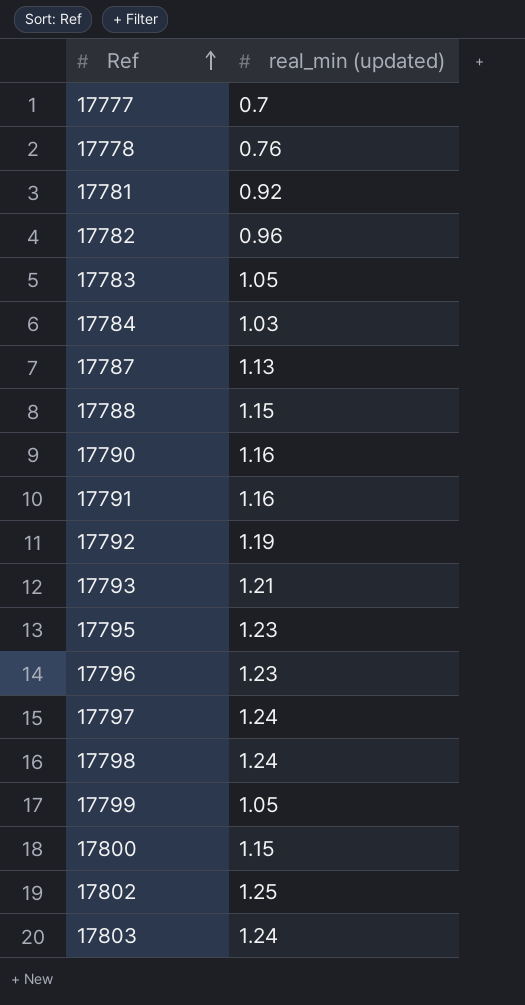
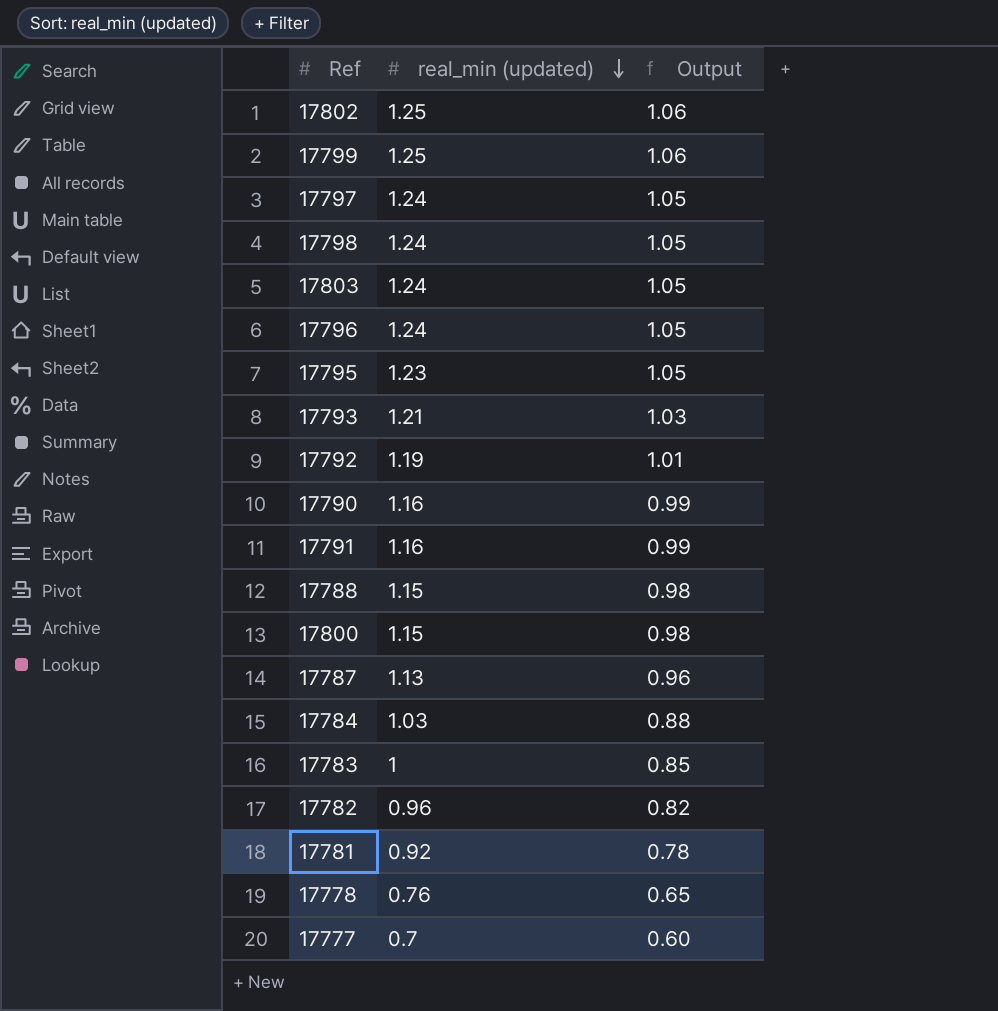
row order: Ref ascending -> real_min (updated) descending
column Output | formula: none -> [real_min (updated)] * 0.85
17799 | real_min (updated): 1.05 -> 1.25
17796 | real_min (updated): 1.23 -> 1.24
17783 | real_min (updated): 1.05 -> 1

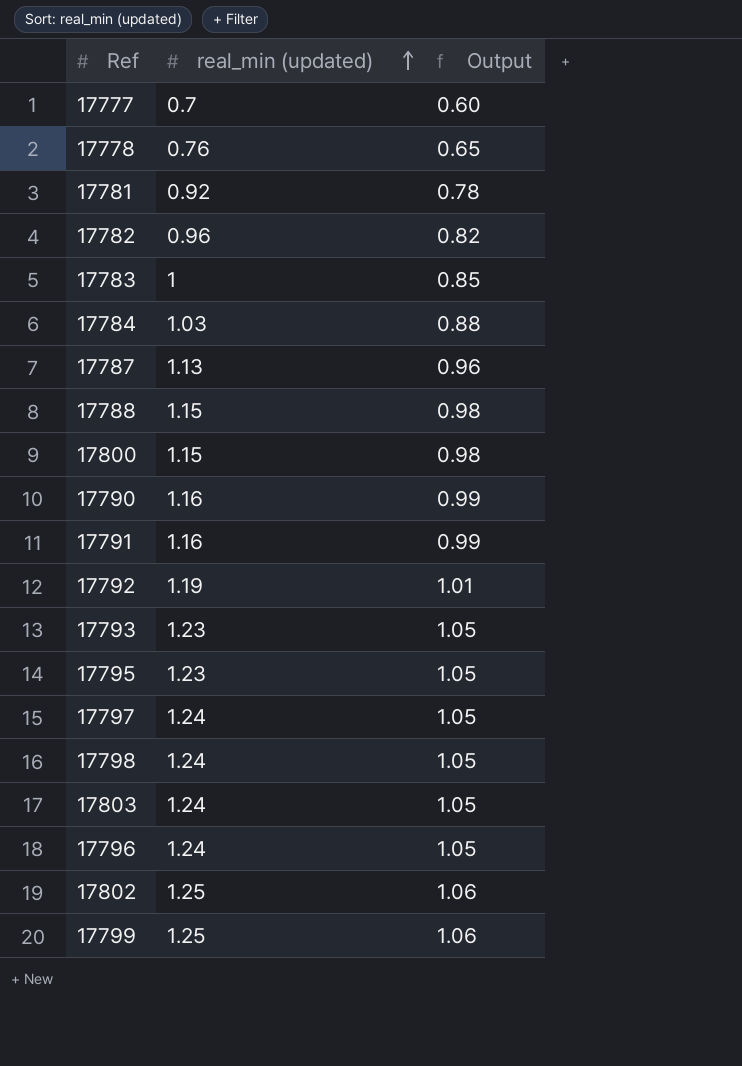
row order: real_min (updated) descending -> real_min (updated) ascending
17793 | real_min (updated): 1.21 -> 1.23
17793 | Output: 1.03 -> 1.05

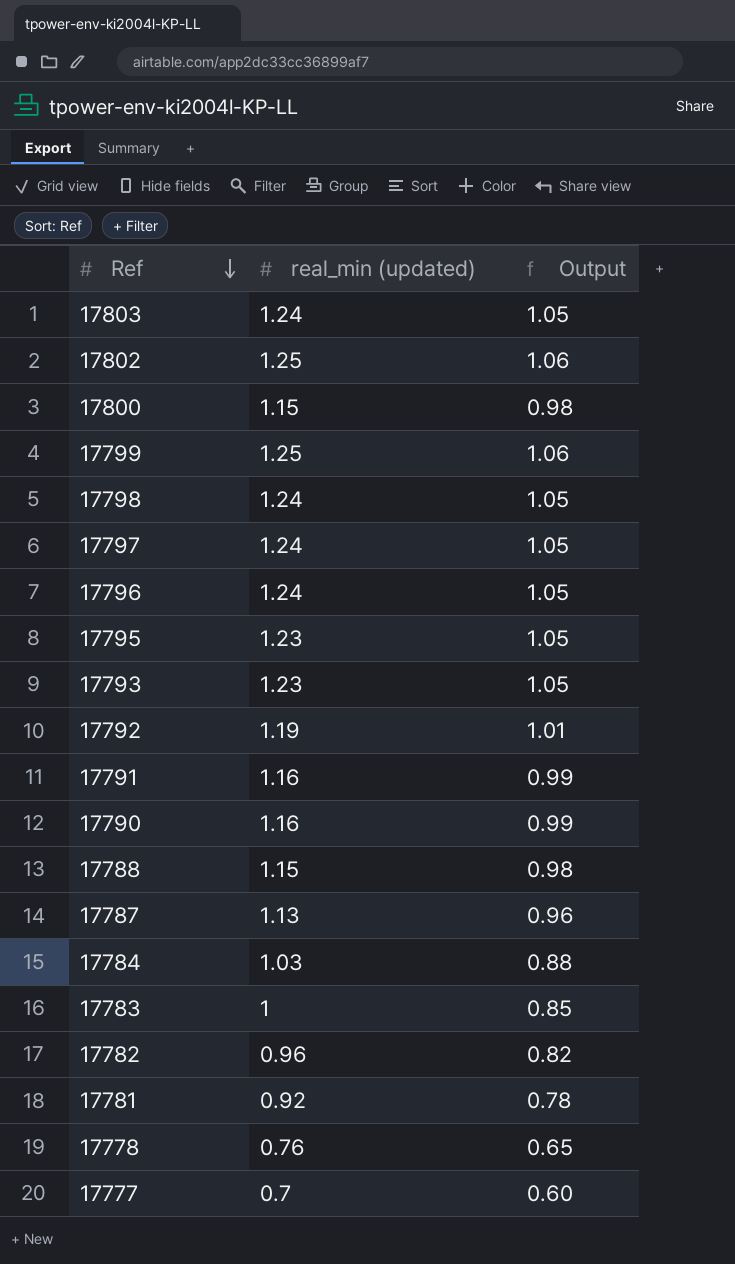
row order: real_min (updated) ascending -> Ref descending

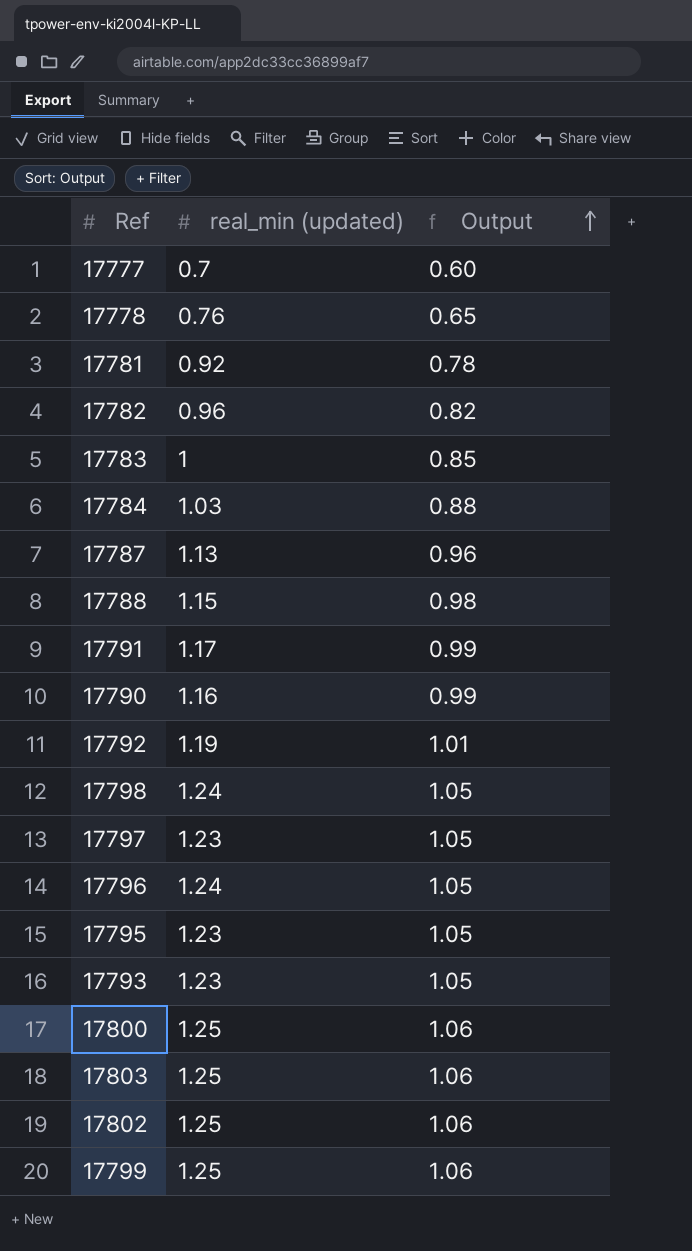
row order: Ref descending -> Output ascending
17791 | real_min (updated): 1.16 -> 1.17
17797 | real_min (updated): 1.24 -> 1.23
17800 | real_min (updated): 1.15 -> 1.25
17800 | Output: 0.98 -> 1.06
17803 | real_min (updated): 1.24 -> 1.25
17803 | Output: 1.05 -> 1.06

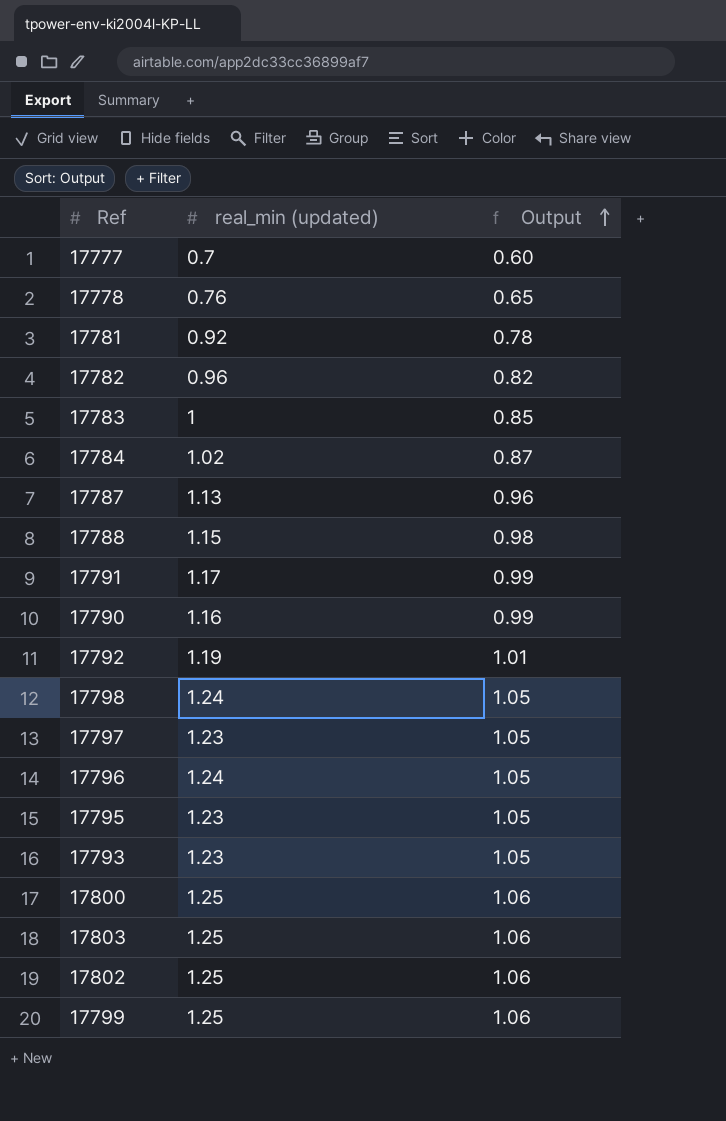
17784 | real_min (updated): 1.03 -> 1.02
17784 | Output: 0.88 -> 0.87

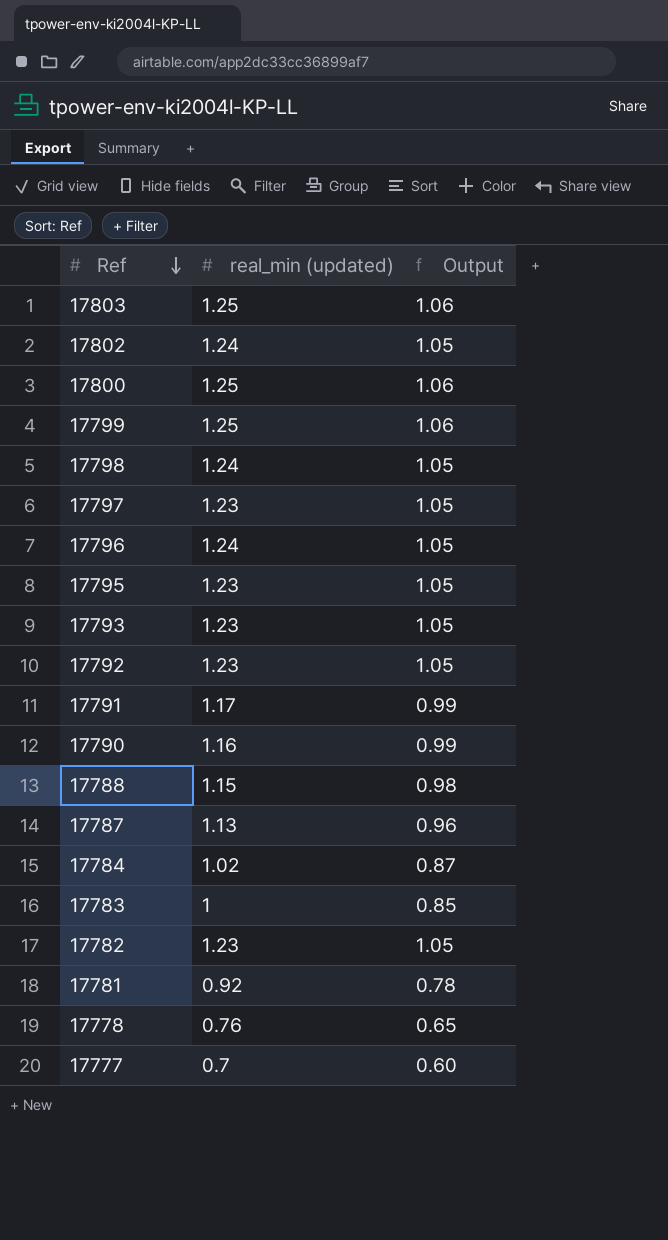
row order: Output ascending -> Ref descending
17802 | real_min (updated): 1.25 -> 1.24
17802 | Output: 1.06 -> 1.05
17792 | real_min (updated): 1.19 -> 1.23
17792 | Output: 1.01 -> 1.05
17782 | real_min (updated): 0.96 -> 1.23
17782 | Output: 0.82 -> 1.05

